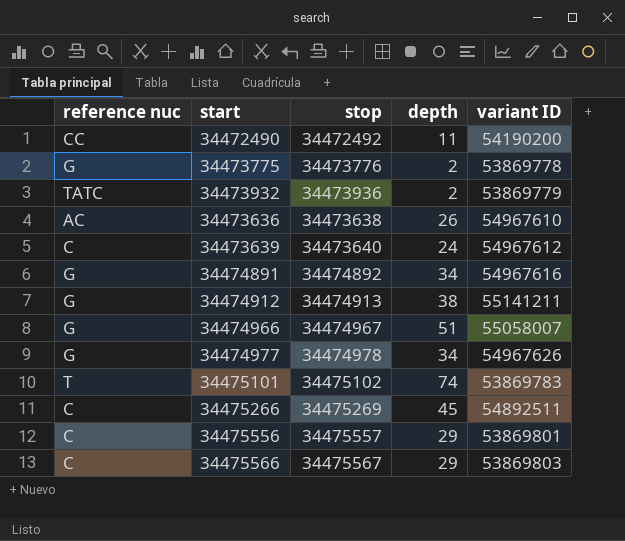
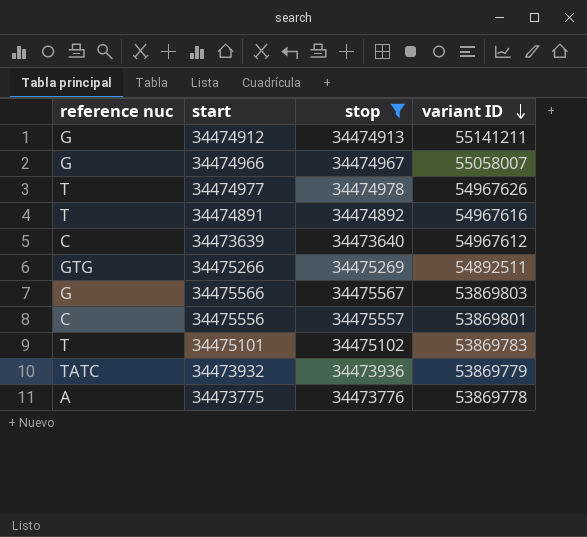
filter: none -> stop >= 34473640
row order: none -> variant ID descending
column depth | position: 4 -> none
34474977 | reference nuc: G -> T
34474891 | reference nuc: G -> T
34475266 | reference nuc: C -> GTG
34475566 | reference nuc: C -> G
34473775 | reference nuc: G -> A

